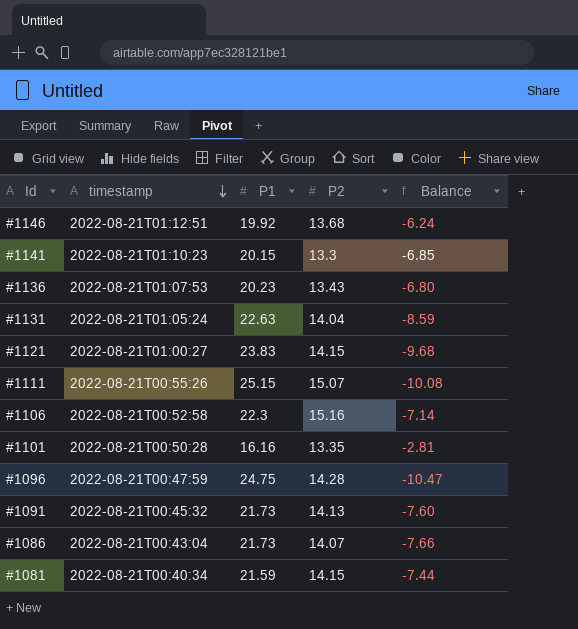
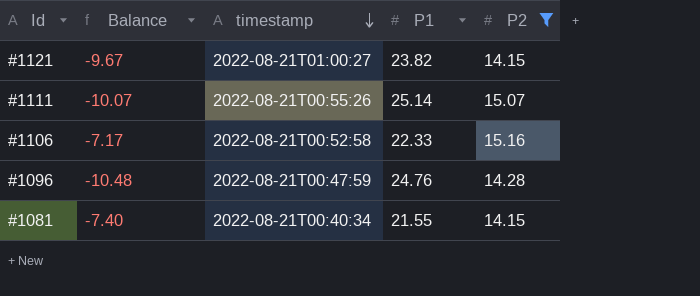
filter: none -> P2 >= 14.15
column Balance | position: 5 -> 2
#1121 | Balance: -9.68 -> -9.67
#1121 | P1: 23.83 -> 23.82
#1111 | Balance: -10.08 -> -10.07
#1111 | P1: 25.15 -> 25.14
#1106 | Balance: -7.14 -> -7.17
#1106 | P1: 22.3 -> 22.33
#1096 | Balance: -10.47 -> -10.48
#1096 | P1: 24.75 -> 24.76
#1081 | Balance: -7.44 -> -7.40
#1081 | P1: 21.59 -> 21.55

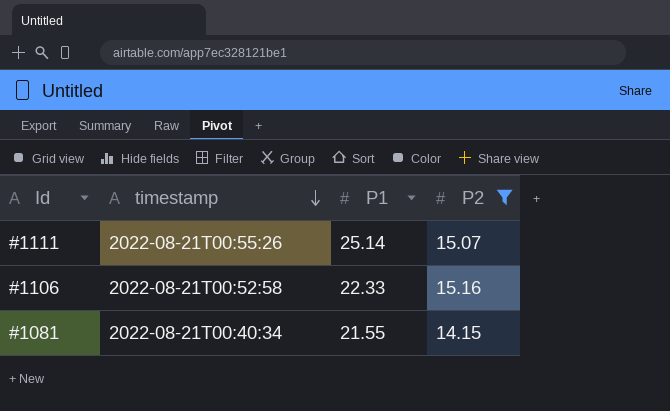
column Balance | formula: [P2] - [P1] -> none
row #1121: -9.67 | 2022-08-21T01:00:27 | 23.82 | 14.15 -> none
row #1096: -10.48 | 2022-08-21T00:47:59 | 24.76 | 14.28 -> none

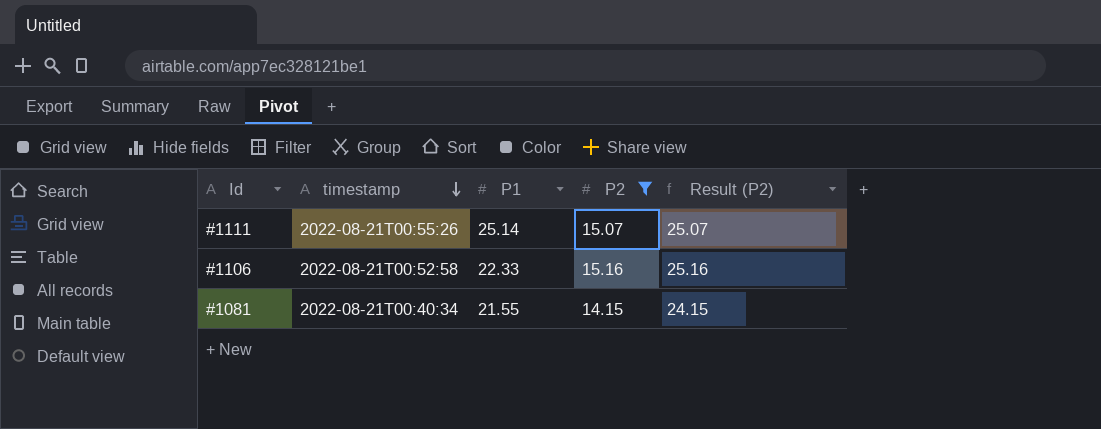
column Result (P2) | formula: none -> [P2] + 10

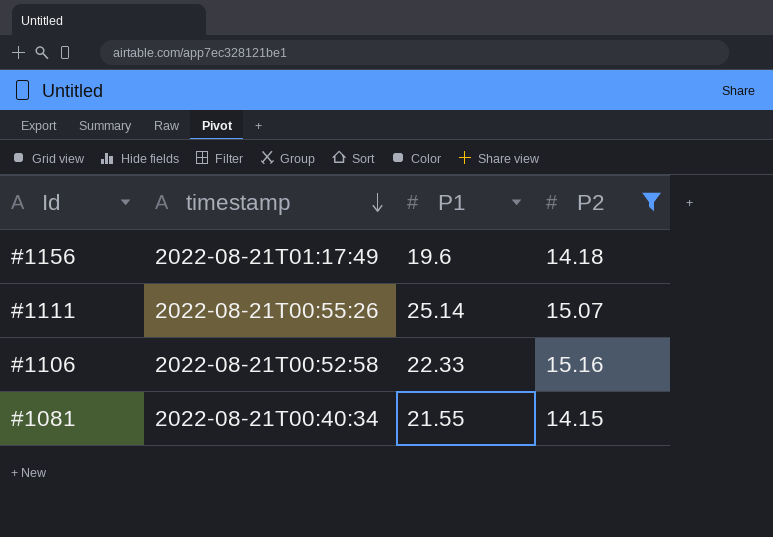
column Result (P2) | formula: [P2] + 10 -> none
row #1156: none -> 2022-08-21T01:17:49 | 19.6 | 14.18

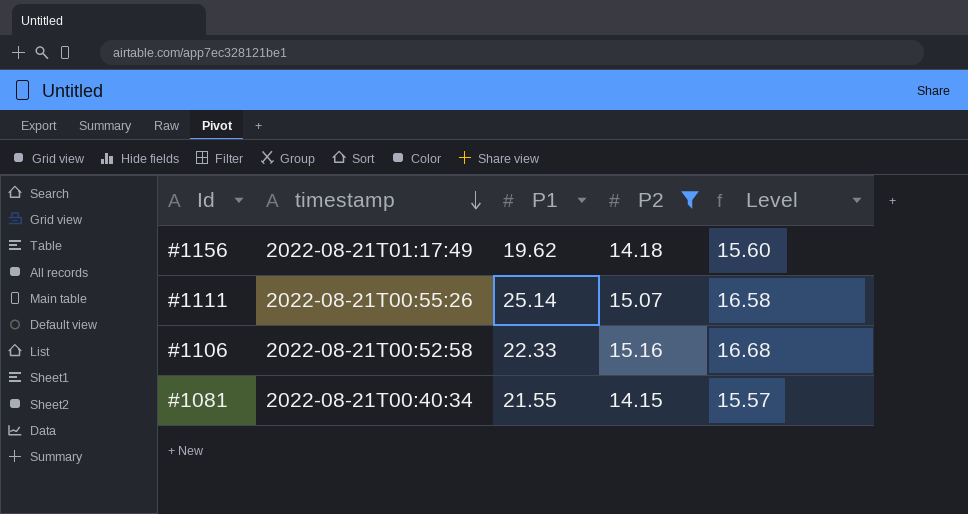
column Level | formula: none -> [P2] * 1.1
#1156 | P1: 19.6 -> 19.62

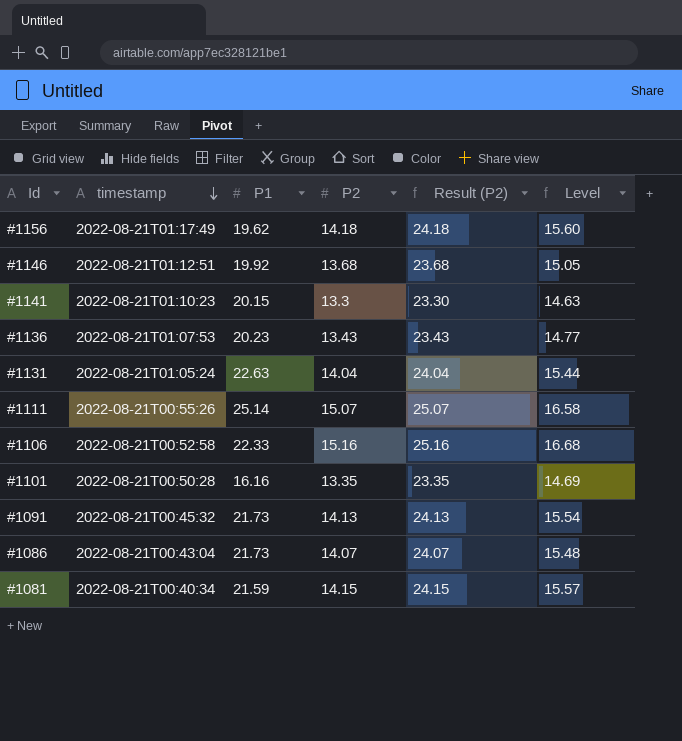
filter: P2 >= 14.15 -> none
column Result (P2) | formula: none -> [P2] + 10
#1081 | P1: 21.55 -> 21.59

